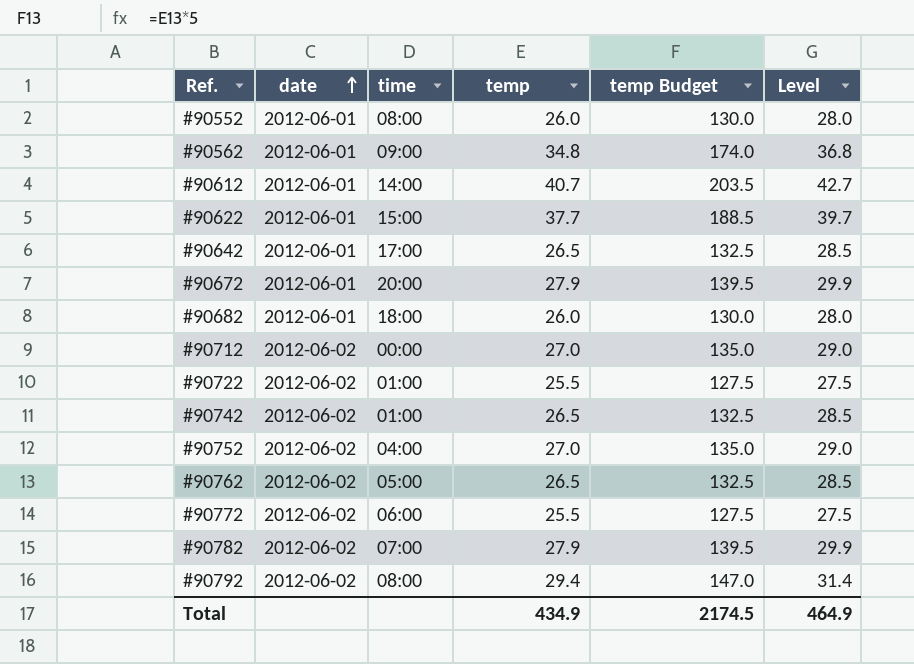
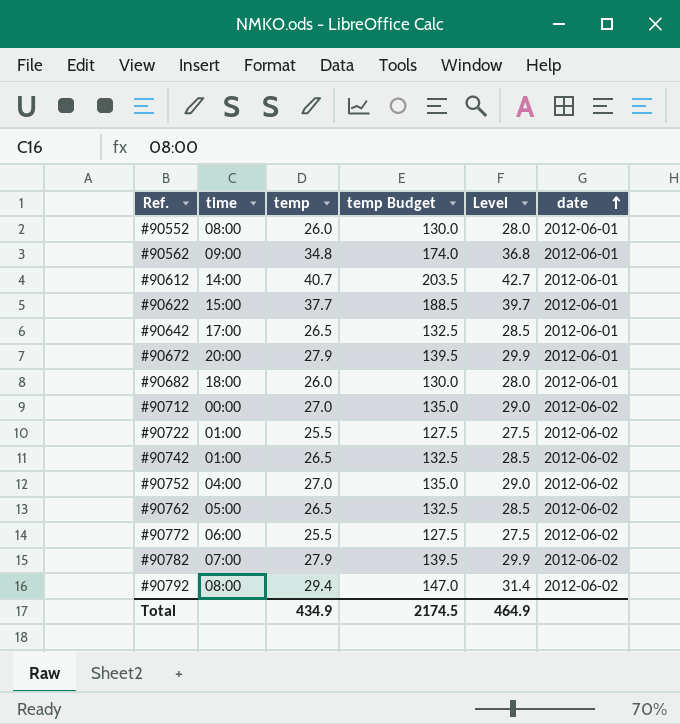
column date | position: 2 -> 6

